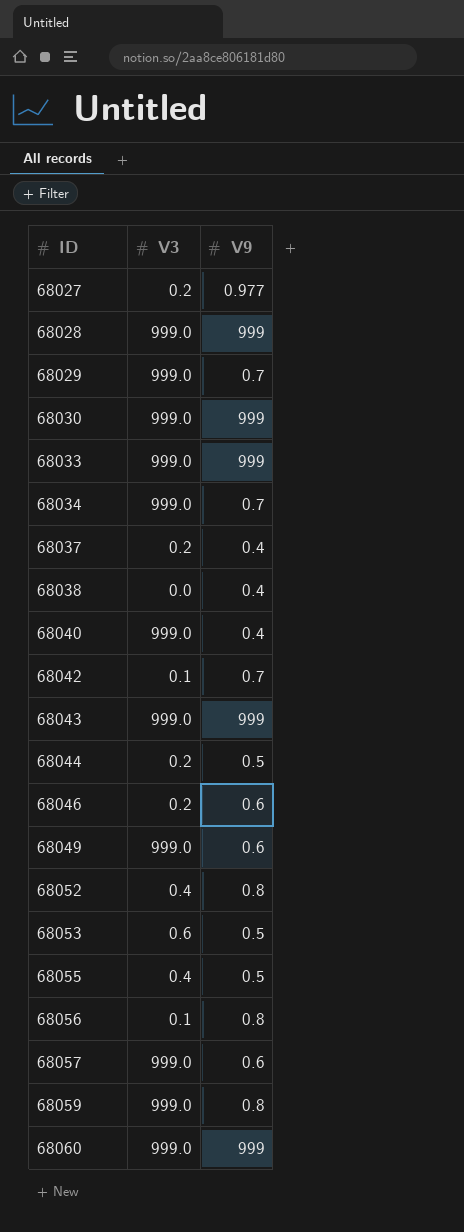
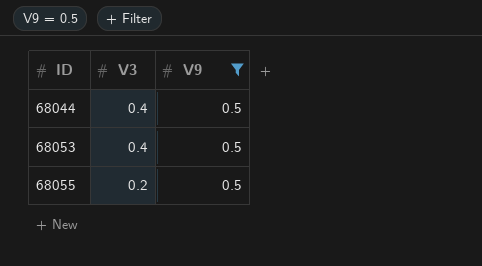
filter: none -> V9 = 0.5
68044 | V3: 0.2 -> 0.4
68053 | V3: 0.6 -> 0.4
68055 | V3: 0.4 -> 0.2

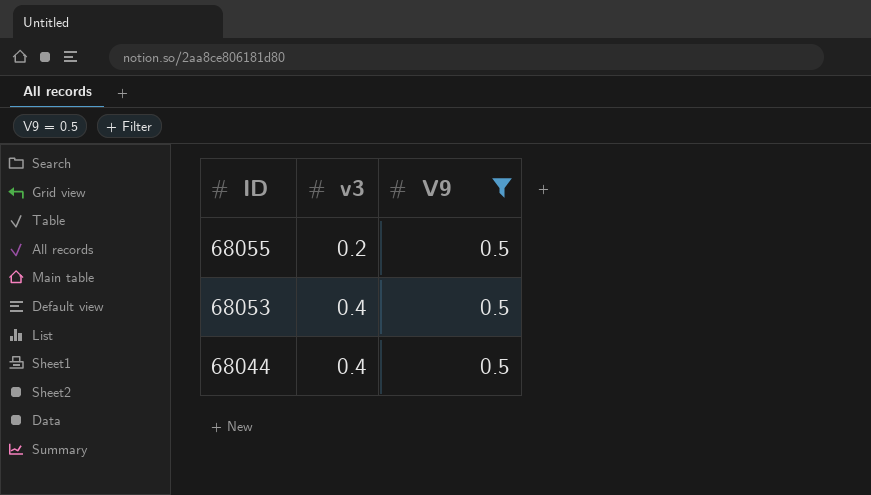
row order: ID ascending -> ID descending
column name: V3 -> v3

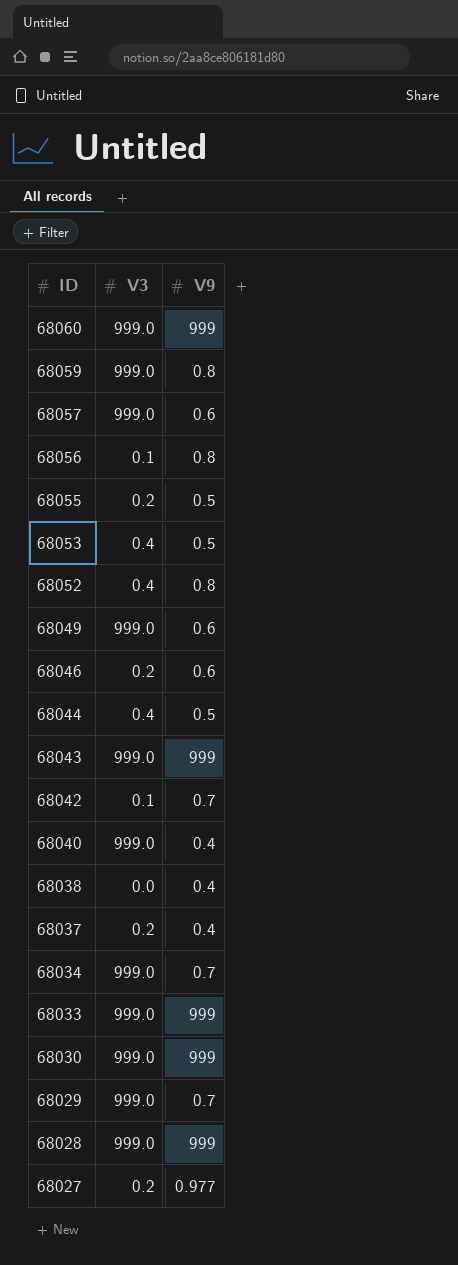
filter: V9 = 0.5 -> none
column name: v3 -> V3

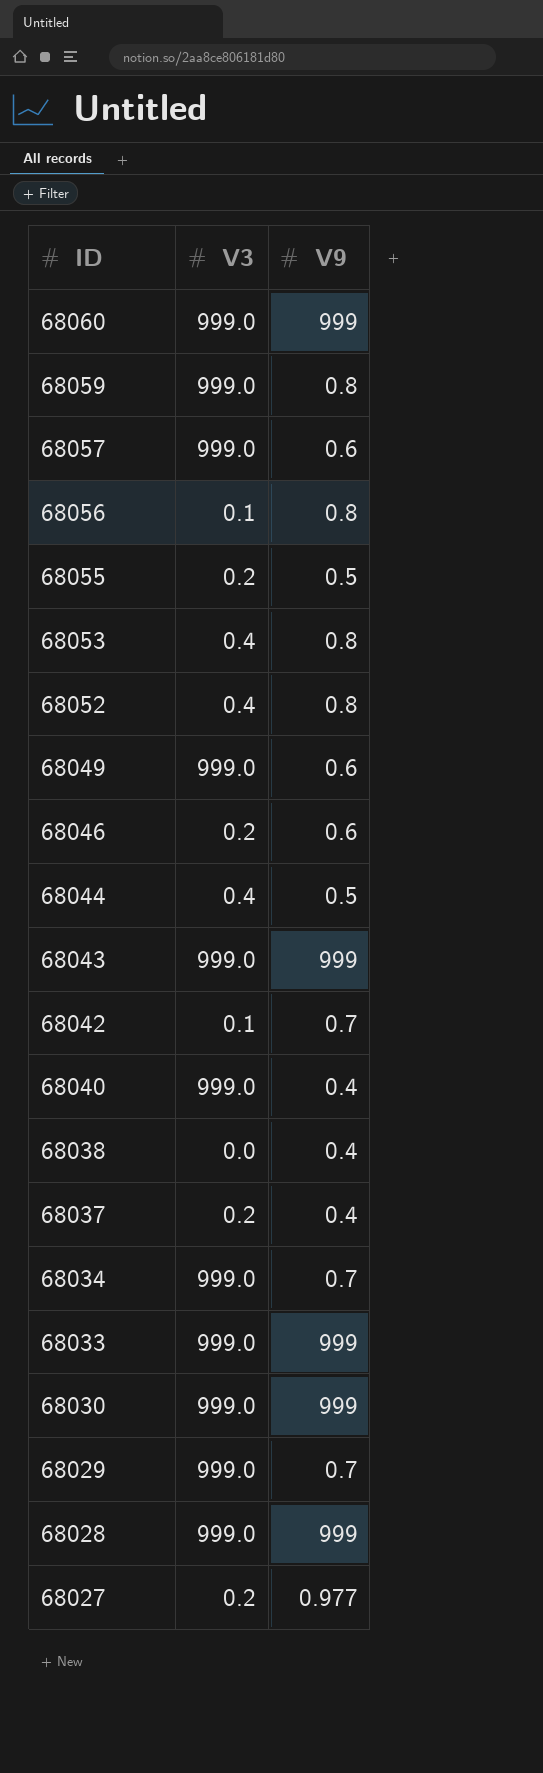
68053 | V9: 0.5 -> 0.8

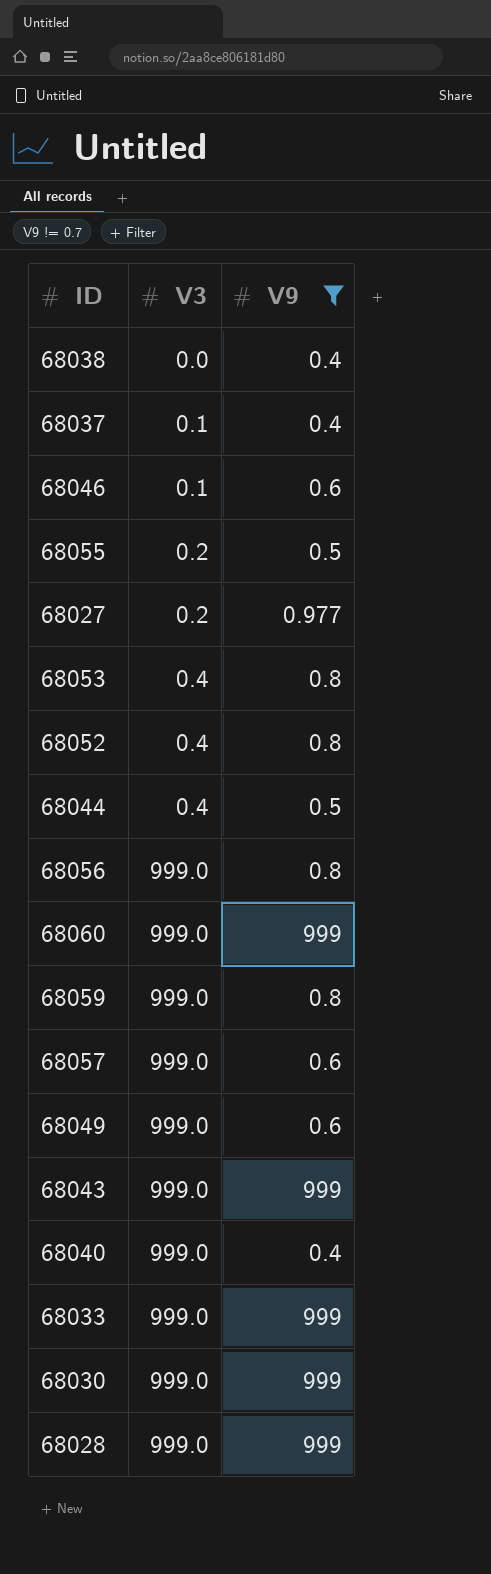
filter: none -> V9 != 0.7
row order: ID descending -> V3 ascending
68037 | V3: 0.2 -> 0.1
68046 | V3: 0.2 -> 0.1
68056 | V3: 0.1 -> 999.0

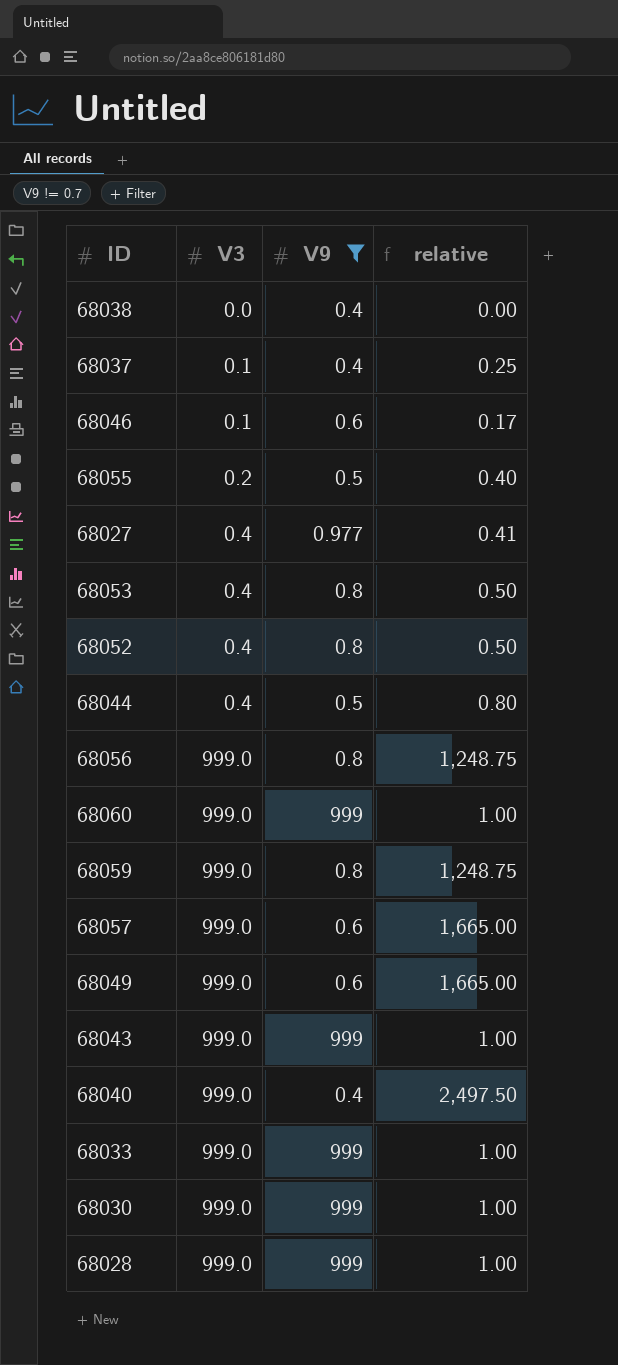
column relative | formula: none -> [V3] / [V9]
68027 | V3: 0.2 -> 0.4

